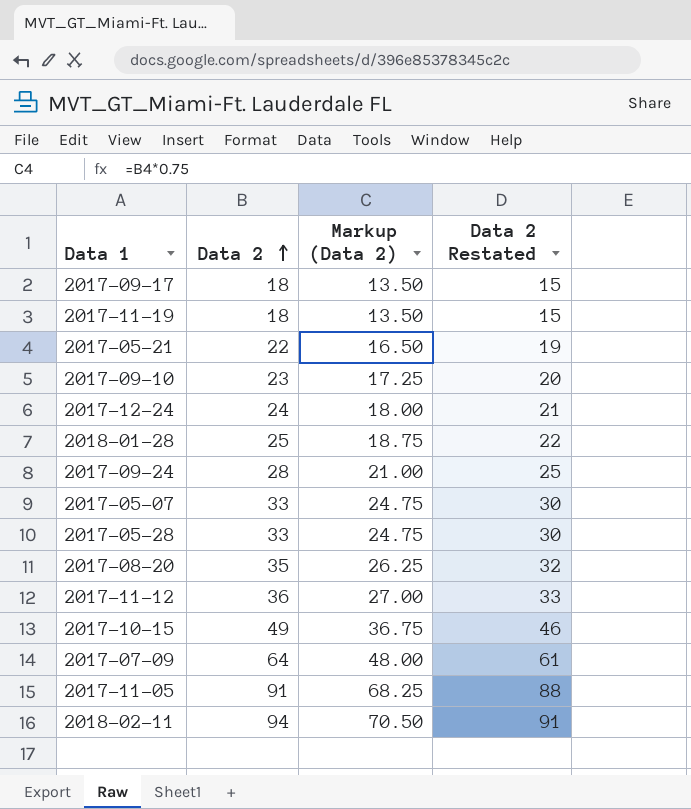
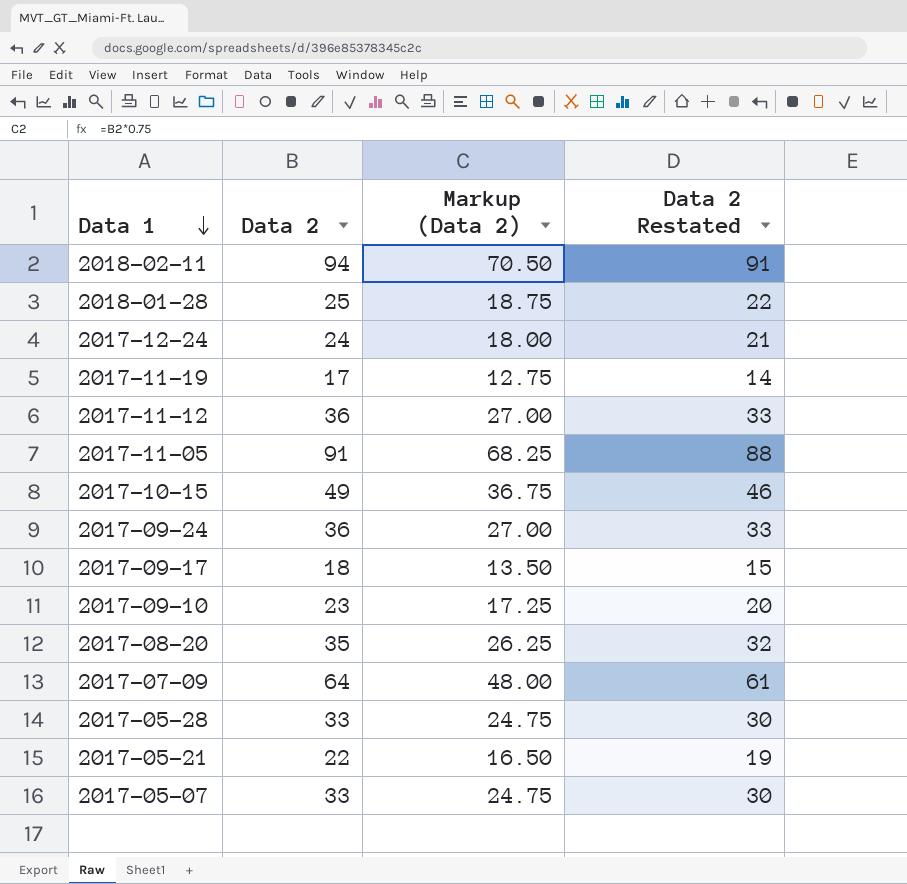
row order: Data 2 ascending -> Data 1 descending
2017-11-19 | Data 2: 18 -> 17
2017-11-19 | Markup (Data 2): 13.50 -> 12.75
2017-11-19 | Data 2 Restated: 15 -> 14
2017-09-24 | Data 2: 28 -> 36
2017-09-24 | Markup (Data 2): 21.00 -> 27.00
2017-09-24 | Data 2 Restated: 25 -> 33

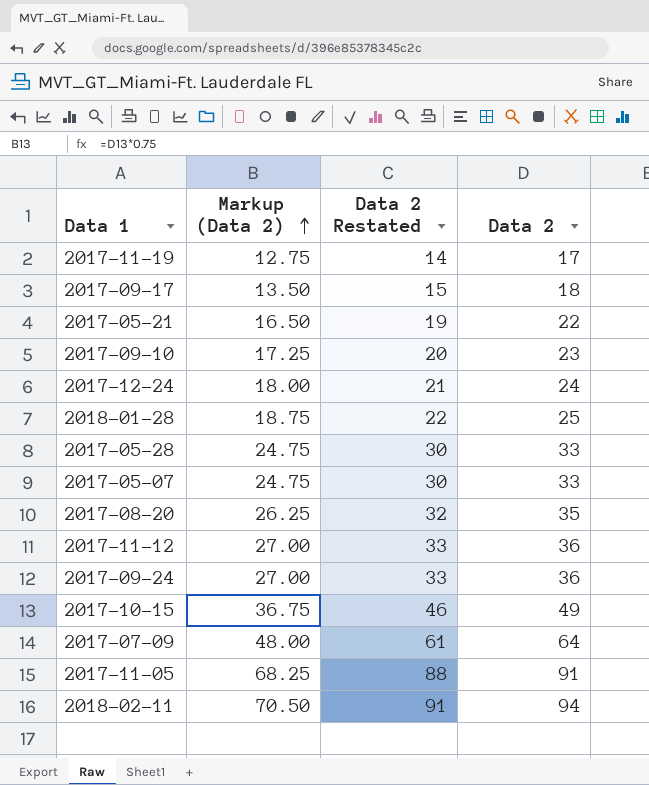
row order: Data 1 descending -> Markup (Data 2) ascending
column Data 2 | position: 2 -> 4

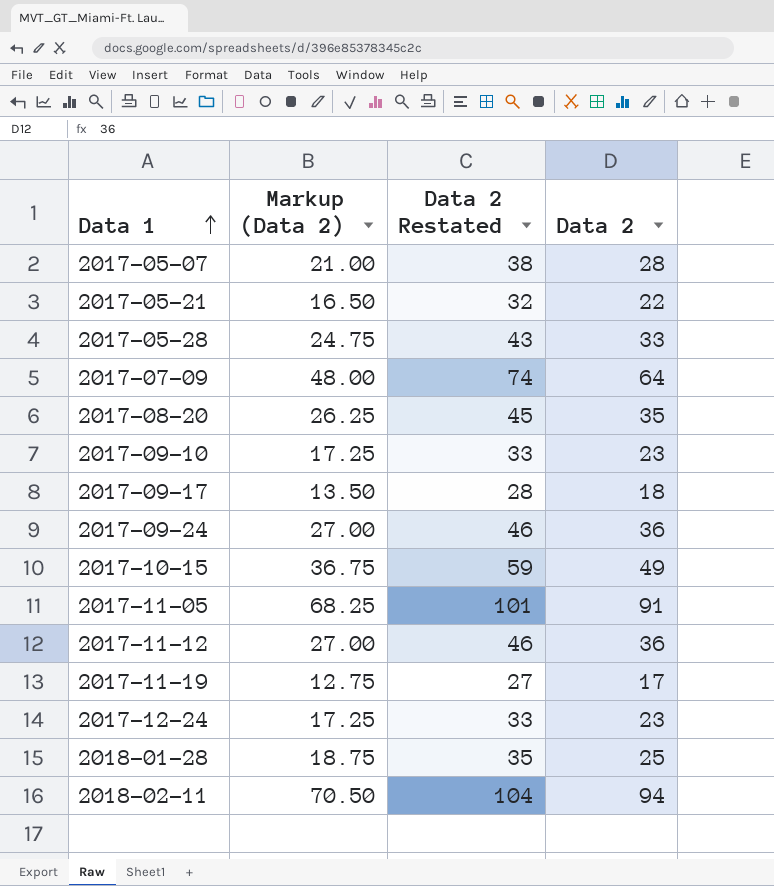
row order: Markup (Data 2) ascending -> Data 1 ascending
column Data 2 Restated | formula: [Data 2] - 3 -> [Data 2] + 10
2017-05-07 | Markup (Data 2): 24.75 -> 21.00
2017-05-07 | Data 2: 33 -> 28
2017-12-24 | Markup (Data 2): 18.00 -> 17.25
2017-12-24 | Data 2: 24 -> 23

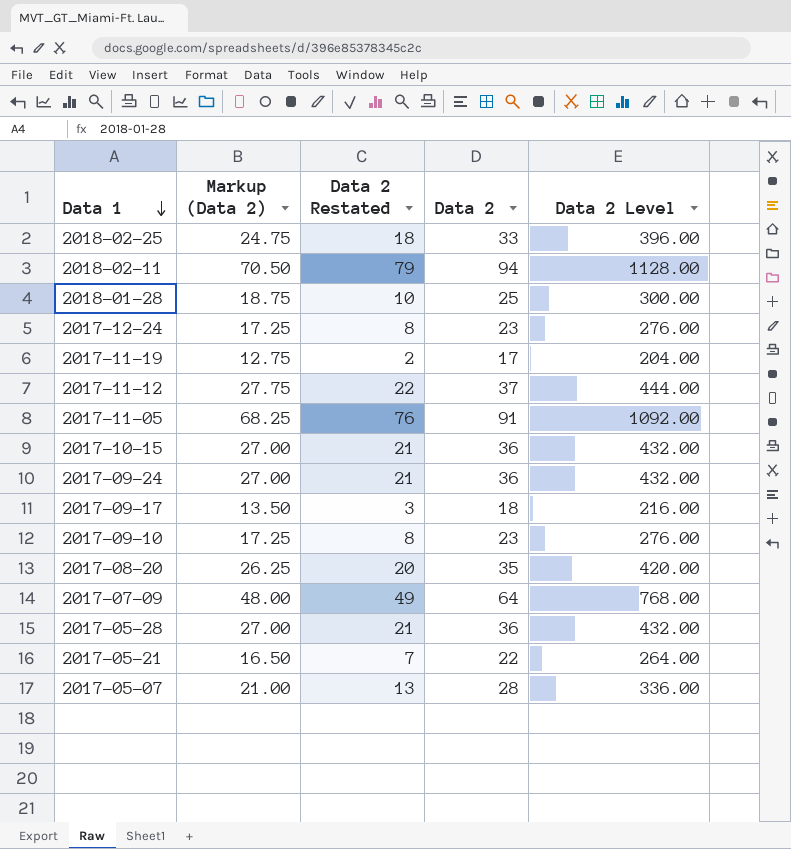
row order: Data 1 ascending -> Data 1 descending
column Data 2 Restated | formula: [Data 2] + 10 -> [Data 2] - 15
column Data 2 Level | formula: none -> [Data 2] * 12
row 2018-02-25: none -> 24.75 | 18 | 33 | 396.00
2017-11-12 | Markup (Data 2): 27.00 -> 27.75
2017-11-12 | Data 2: 36 -> 37
2017-10-15 | Markup (Data 2): 36.75 -> 27.00
2017-10-15 | Data 2: 49 -> 36
2017-05-28 | Markup (Data 2): 24.75 -> 27.00
2017-05-28 | Data 2: 33 -> 36

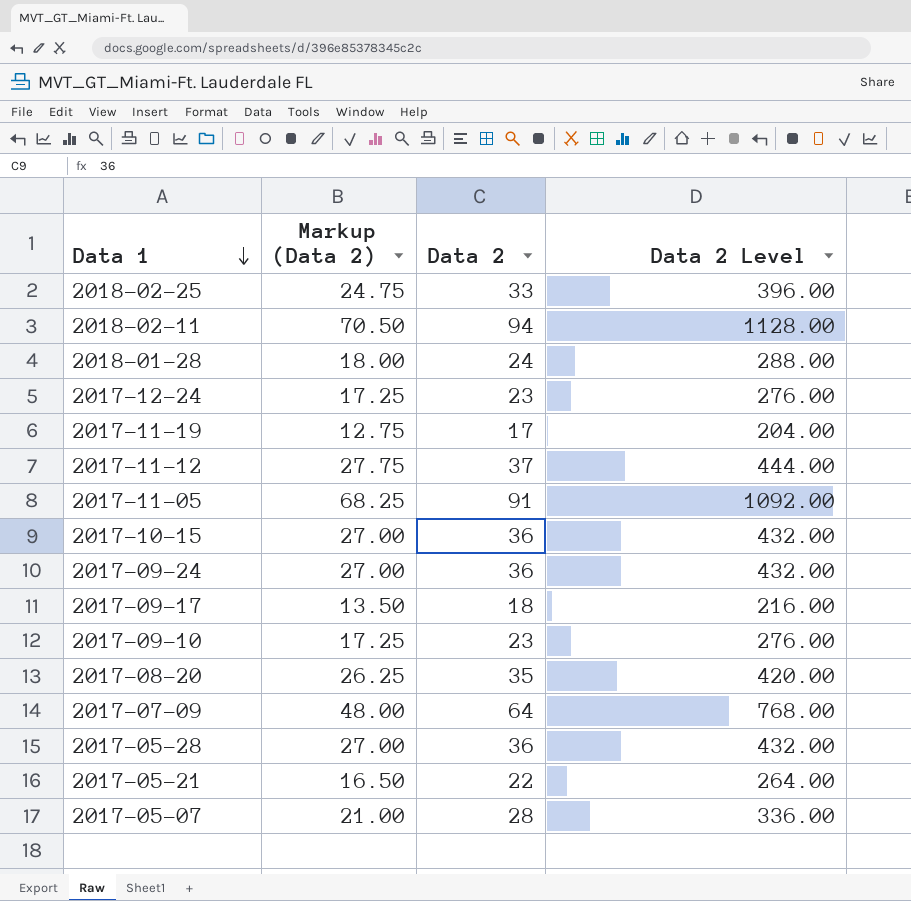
column Data 2 Restated | formula: [Data 2] - 15 -> none
2018-01-28 | Markup (Data 2): 18.75 -> 18.00
2018-01-28 | Data 2: 25 -> 24
2018-01-28 | Data 2 Level: 300.00 -> 288.00

